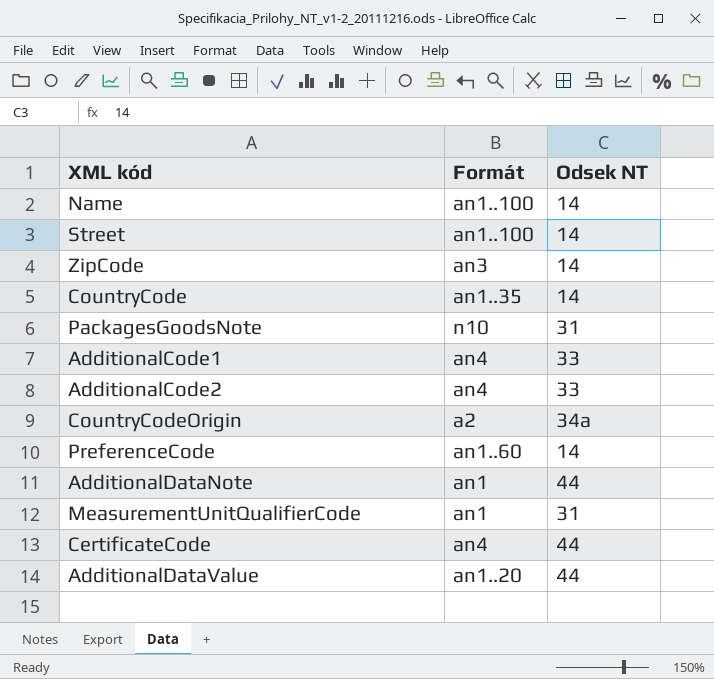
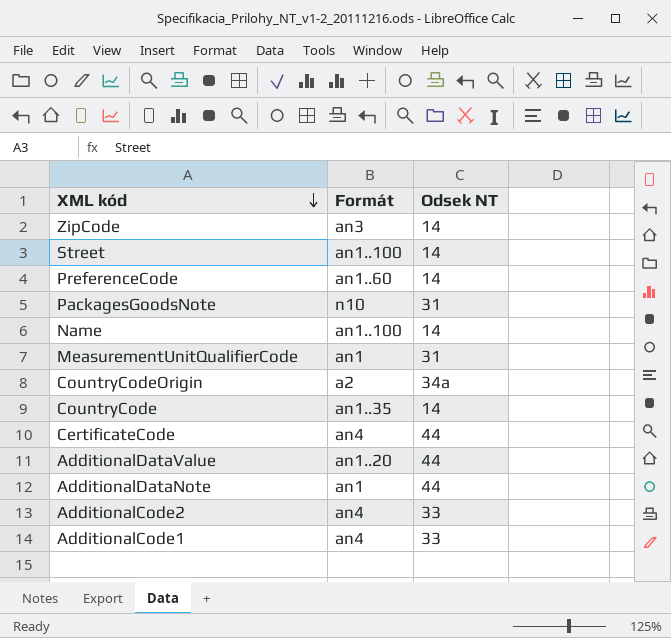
row order: none -> XML kód descending

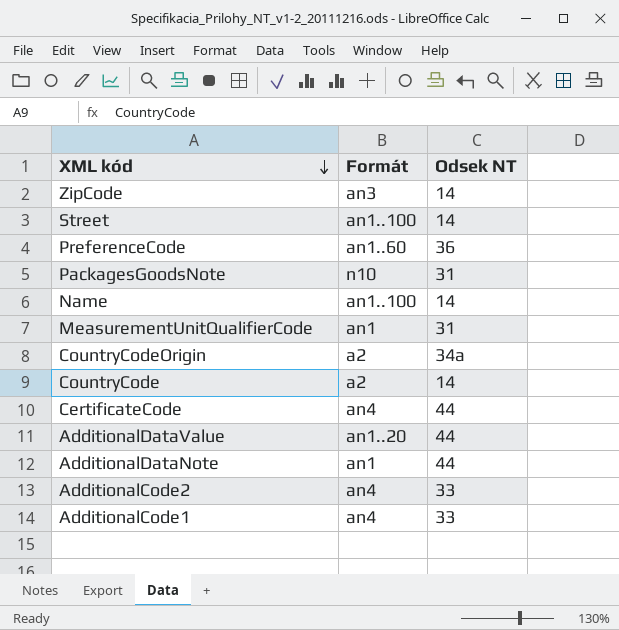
PreferenceCode | Odsek NT: 14 -> 36
CountryCode | Formát: an1..35 -> a2

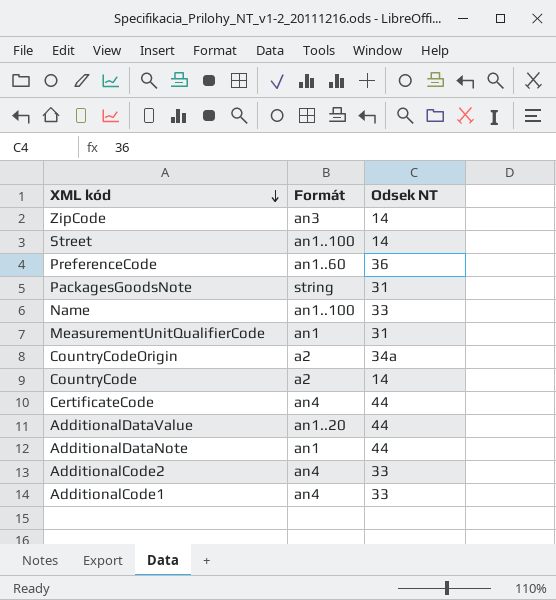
PackagesGoodsNote | Formát: n10 -> string
Name | Odsek NT: 14 -> 33

